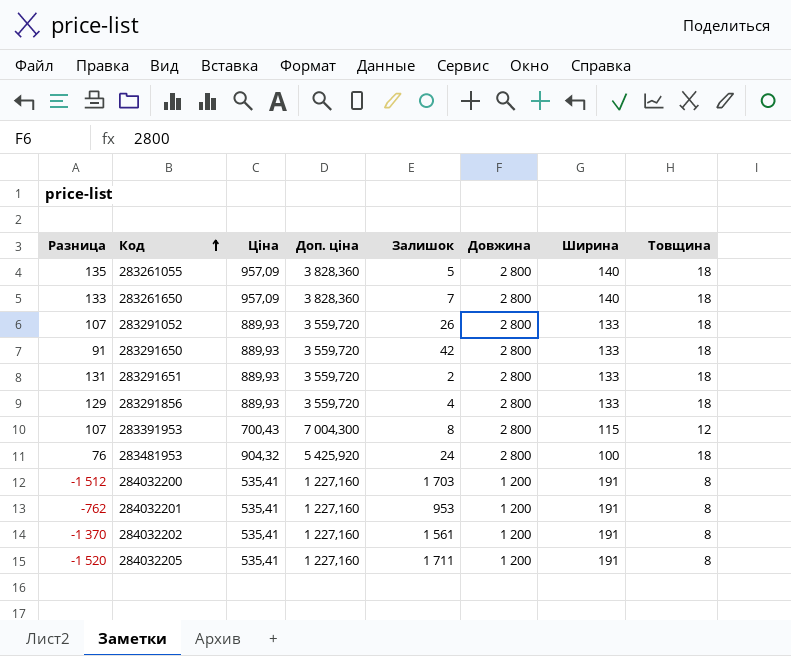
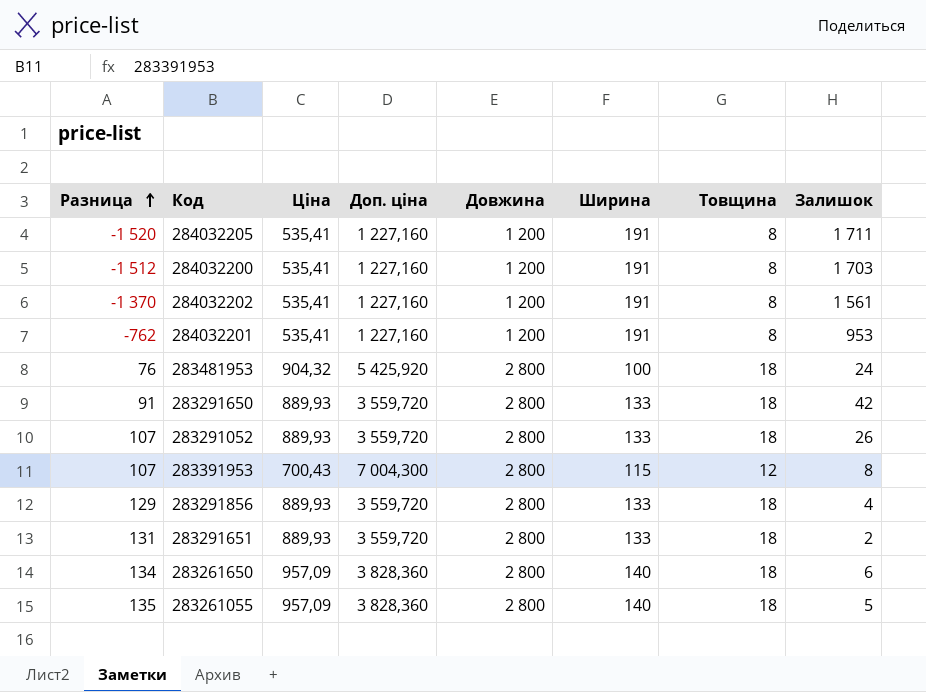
row order: Код ascending -> Разница ascending
column Залишок | position: 5 -> 8
283261650 | Разница: 133 -> 134
283261650 | Залишок: 7 -> 6

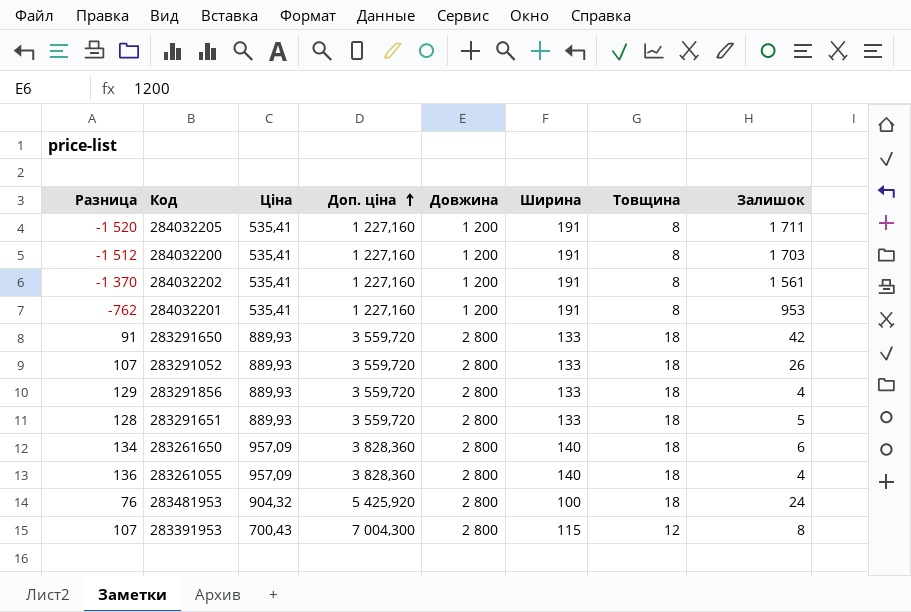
row order: Разница ascending -> Доп. ціна ascending
283291651 | Разница: 131 -> 128
283291651 | Залишок: 2 -> 5
283261055 | Разница: 135 -> 136
283261055 | Залишок: 5 -> 4

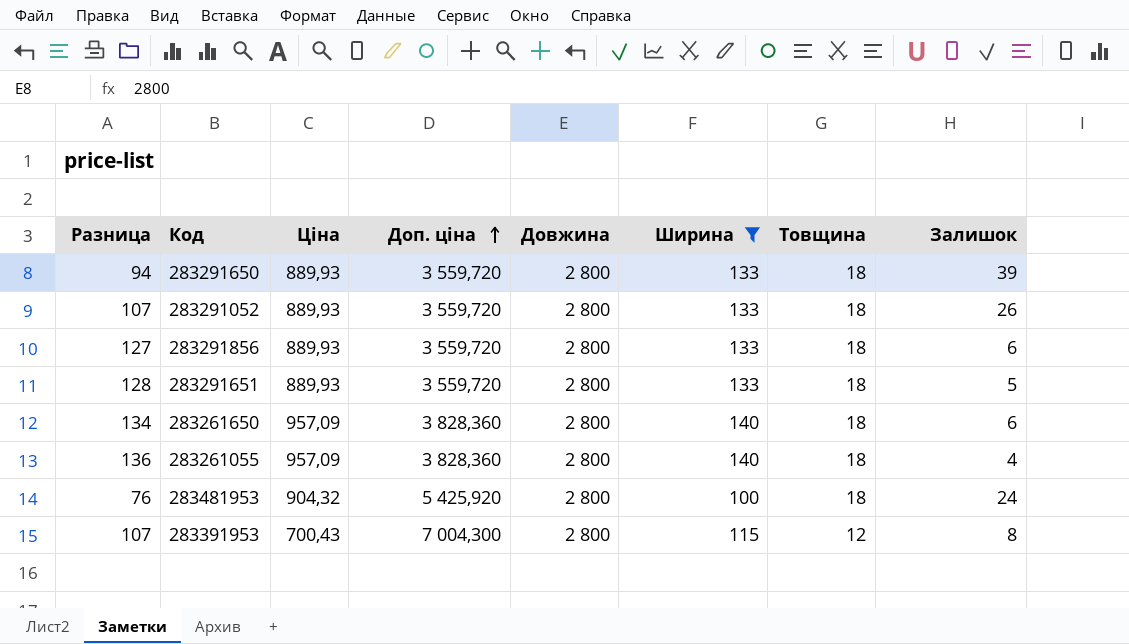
filter: none -> Ширина != 191
283291650 | Разница: 91 -> 94
283291650 | Залишок: 42 -> 39
283291856 | Разница: 129 -> 127
283291856 | Залишок: 4 -> 6

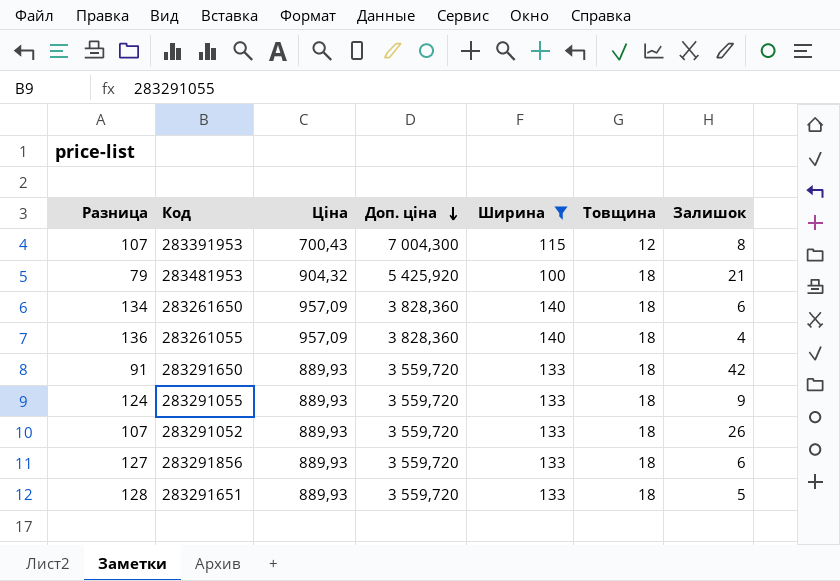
row order: Доп. ціна ascending -> Доп. ціна descending
column Довжина | position: 5 -> none
283481953 | Разница: 76 -> 79
283481953 | Залишок: 24 -> 21
283291650 | Разница: 94 -> 91
283291650 | Залишок: 39 -> 42
row 283291055: none -> 124 | 889,93 | 3 559,720 | 133 | 18 | 9

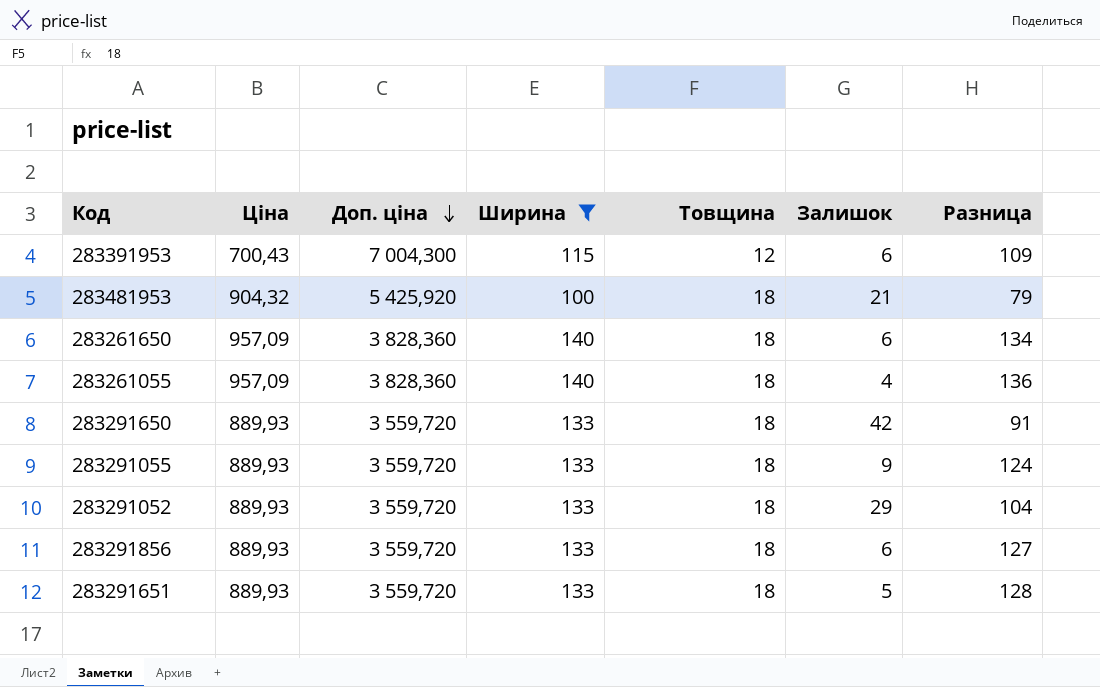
column Разница | position: 1 -> 7
283391953 | Залишок: 8 -> 6
283391953 | Разница: 107 -> 109
283291052 | Залишок: 26 -> 29
283291052 | Разница: 107 -> 104

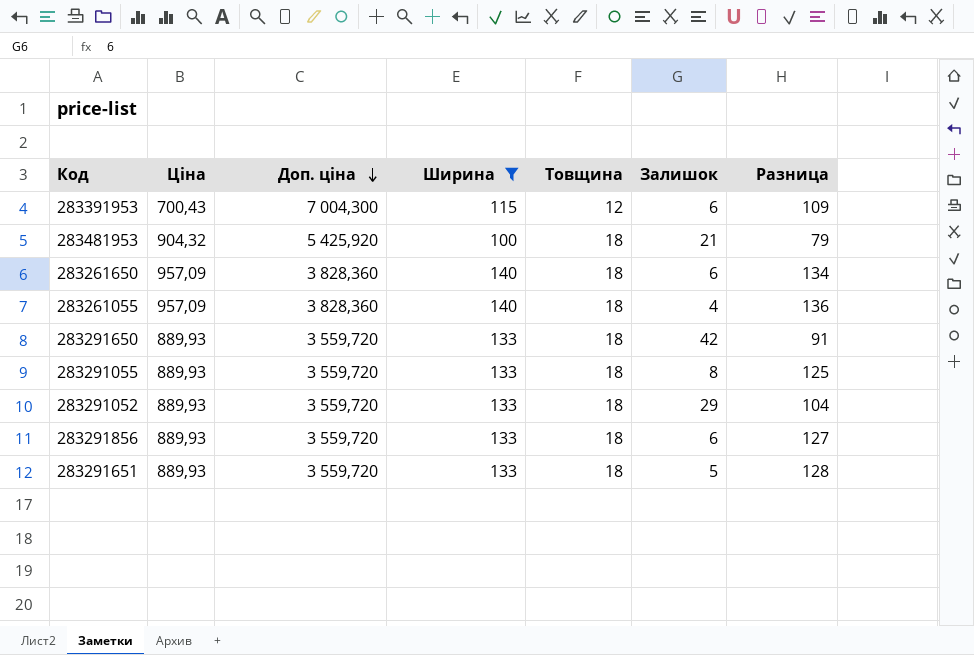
283291055 | Залишок: 9 -> 8
283291055 | Разница: 124 -> 125

